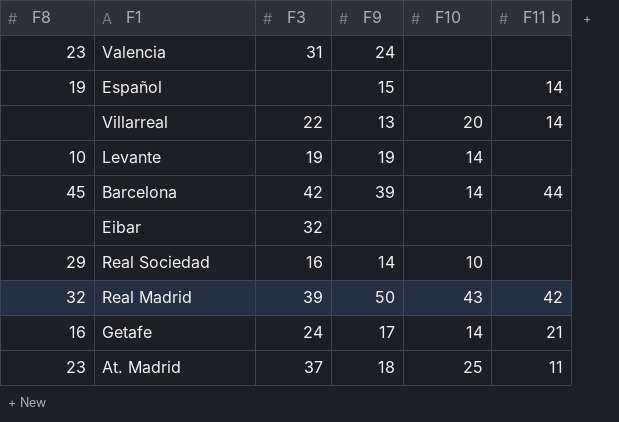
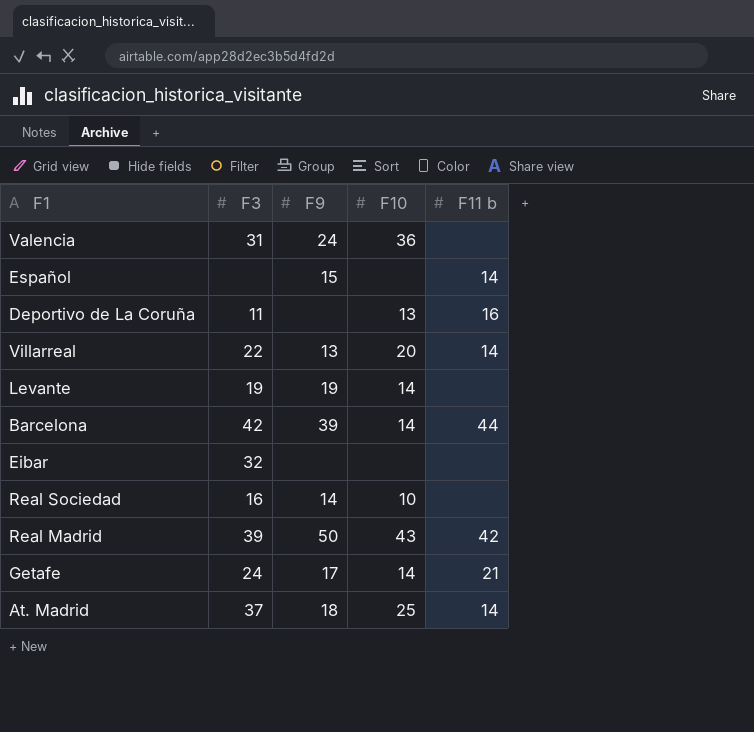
column F8 | position: 1 -> none
Valencia | F10: none -> 36
row Deportivo de La Coruña: none -> 11 | none | 13 | 16
At. Madrid | F11 b: 11 -> 14

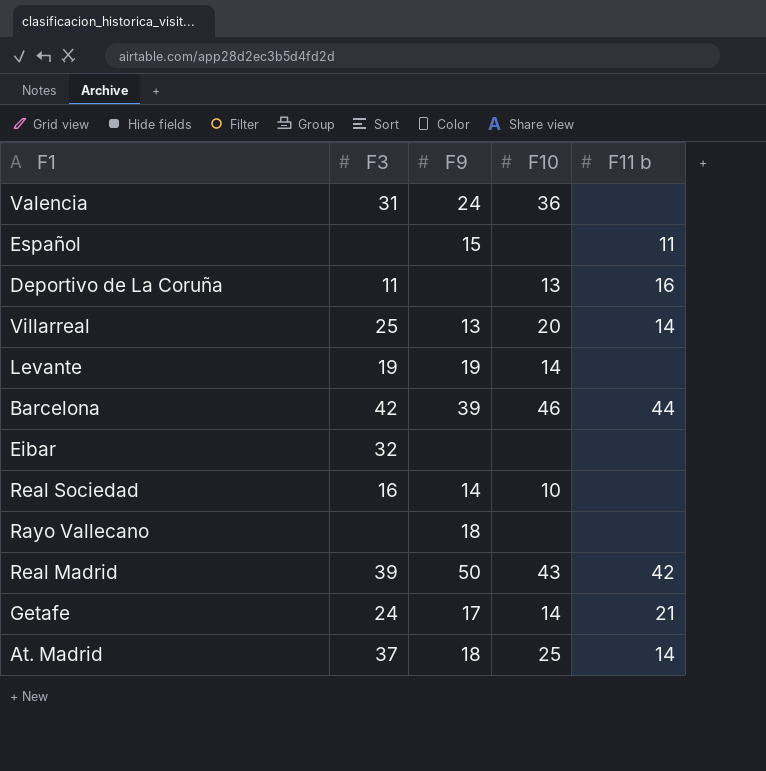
Español | F11 b: 14 -> 11
Villarreal | F3: 22 -> 25
Barcelona | F10: 14 -> 46
row Rayo Vallecano: none -> none | 18 | none | none

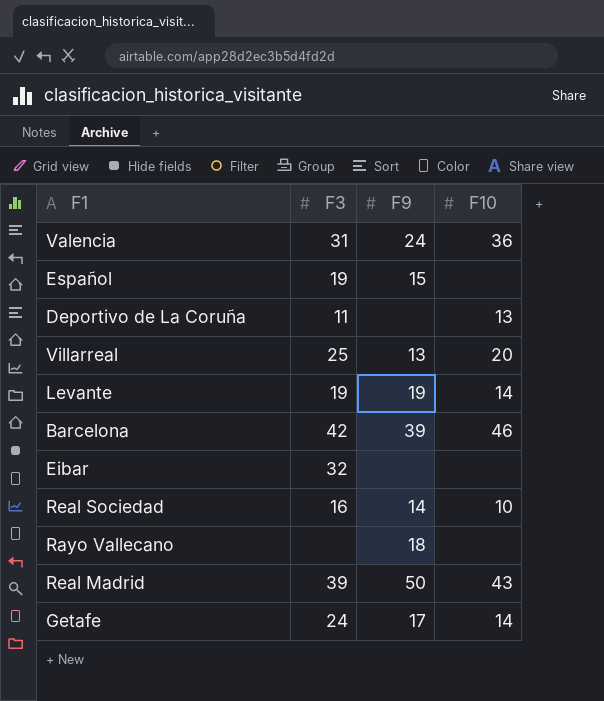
column F11 b | position: 5 -> none
row At. Madrid: 37 | 18 | 25 | 14 -> none
Español | F3: none -> 19

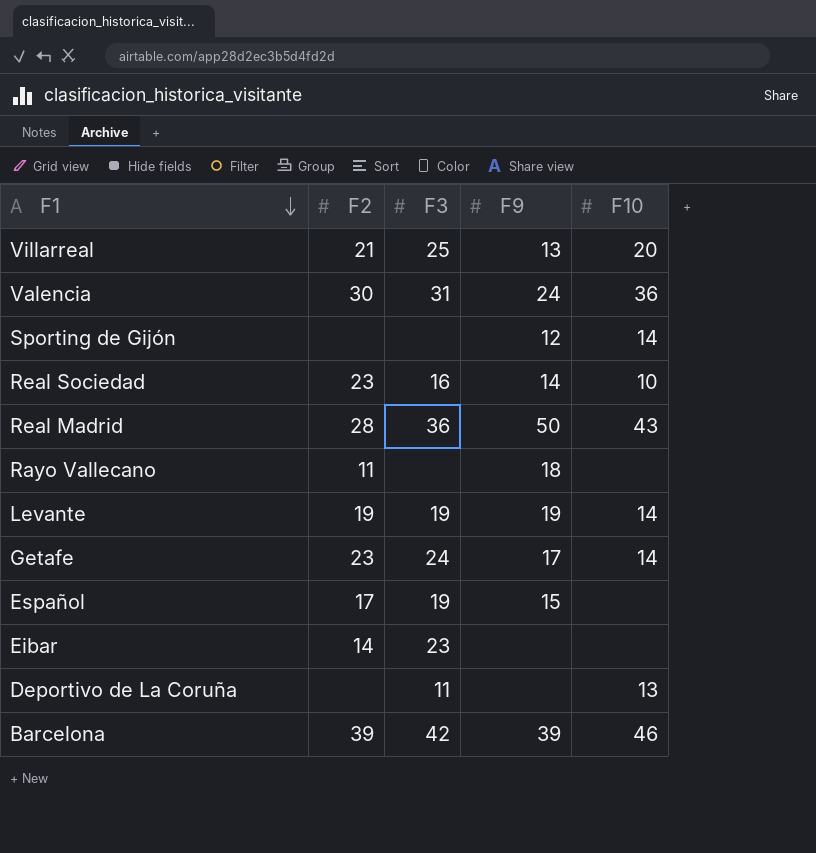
row order: none -> F1 descending
column F2 | position: none -> 2
row Sporting de Gijón: none -> none | none | 12 | 14
Real Madrid | F3: 39 -> 36
Eibar | F3: 32 -> 23

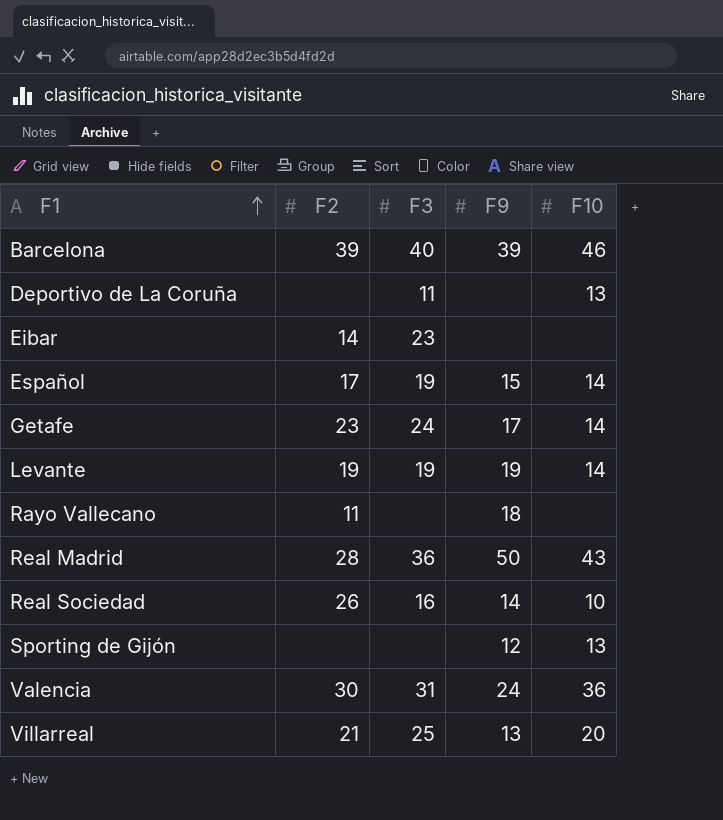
row order: F1 descending -> F1 ascending
Barcelona | F3: 42 -> 40
Español | F10: none -> 14
Real Sociedad | F2: 23 -> 26
Sporting de Gijón | F10: 14 -> 13

